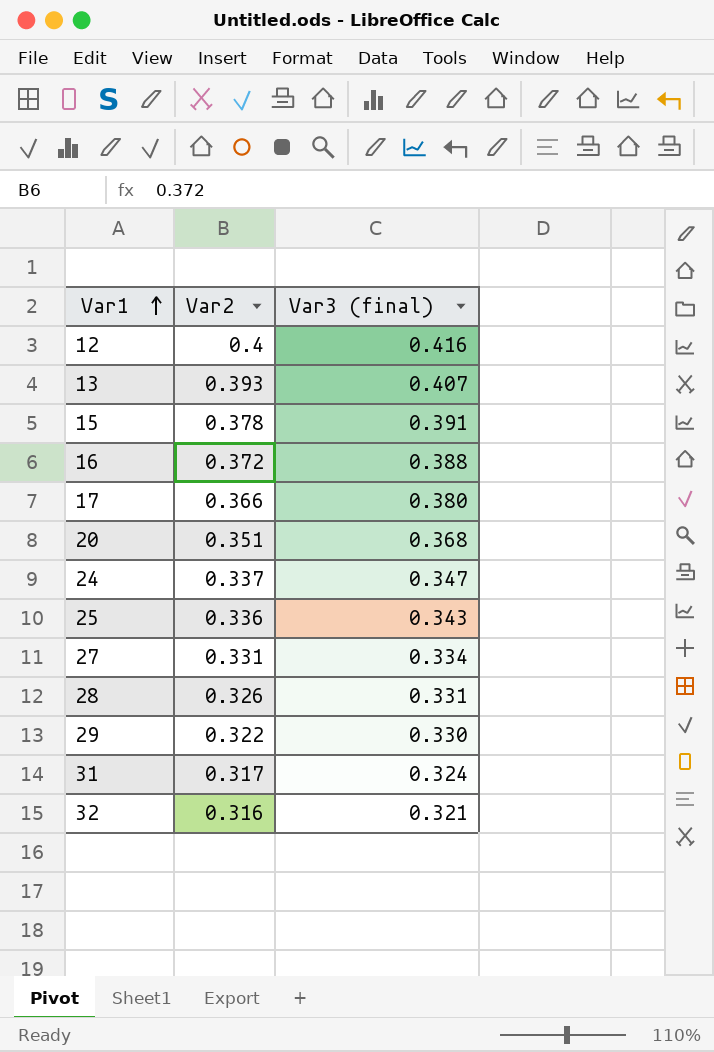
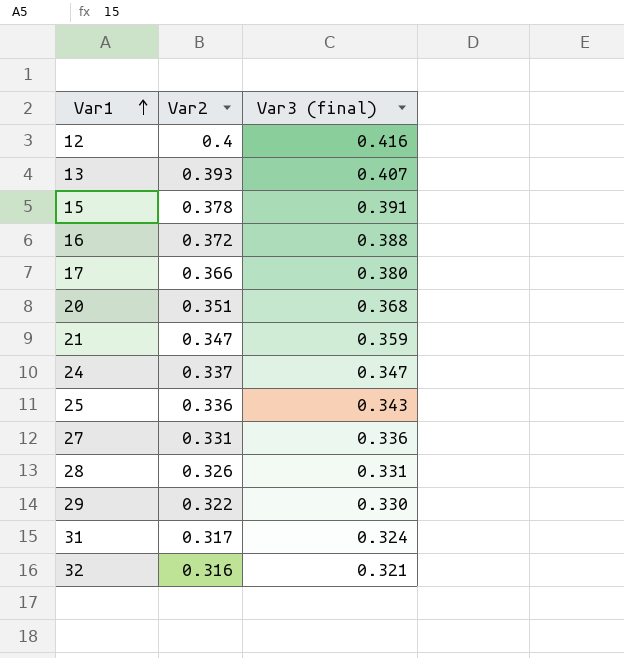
row 21: none -> 0.347 | 0.359
27 | Var3 (final): 0.334 -> 0.336

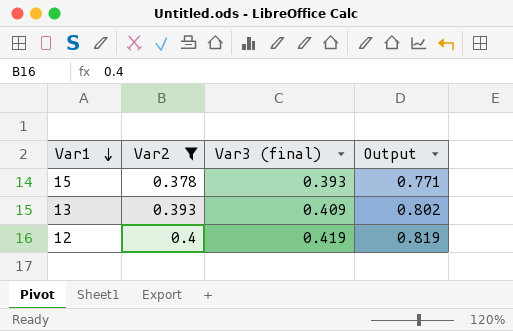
filter: none -> Var2 >= 0.378
row order: Var1 ascending -> Var1 descending
column Output | formula: none -> [Var2] + [Var3 (final)]
15 | Var3 (final): 0.391 -> 0.393
13 | Var3 (final): 0.407 -> 0.409
12 | Var3 (final): 0.416 -> 0.419

